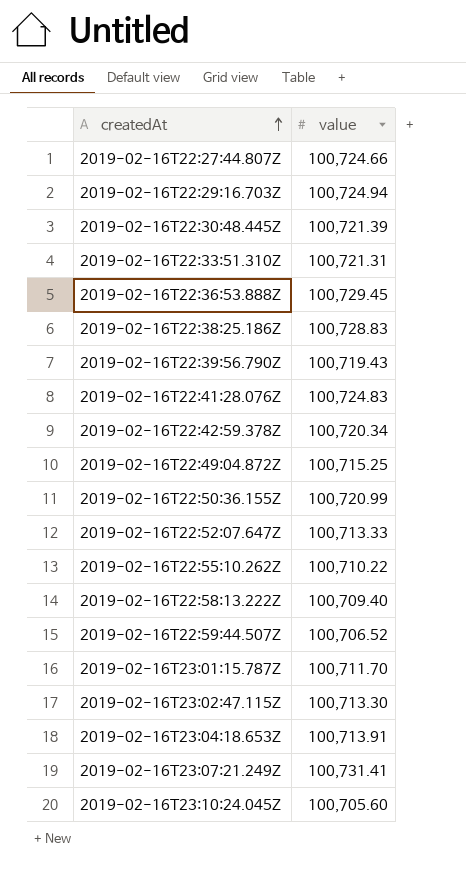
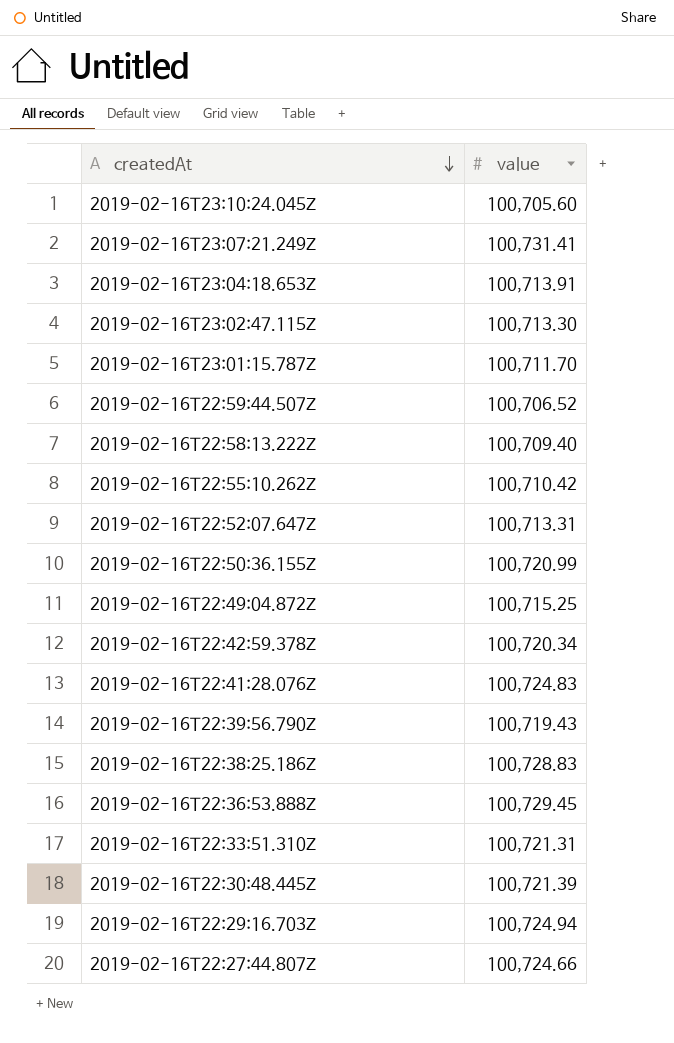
row order: createdAt ascending -> createdAt descending
2019-02-16T22:55:10.262Z | value: 100,710.22 -> 100,710.42
2019-02-16T22:52:07.647Z | value: 100,713.33 -> 100,713.31

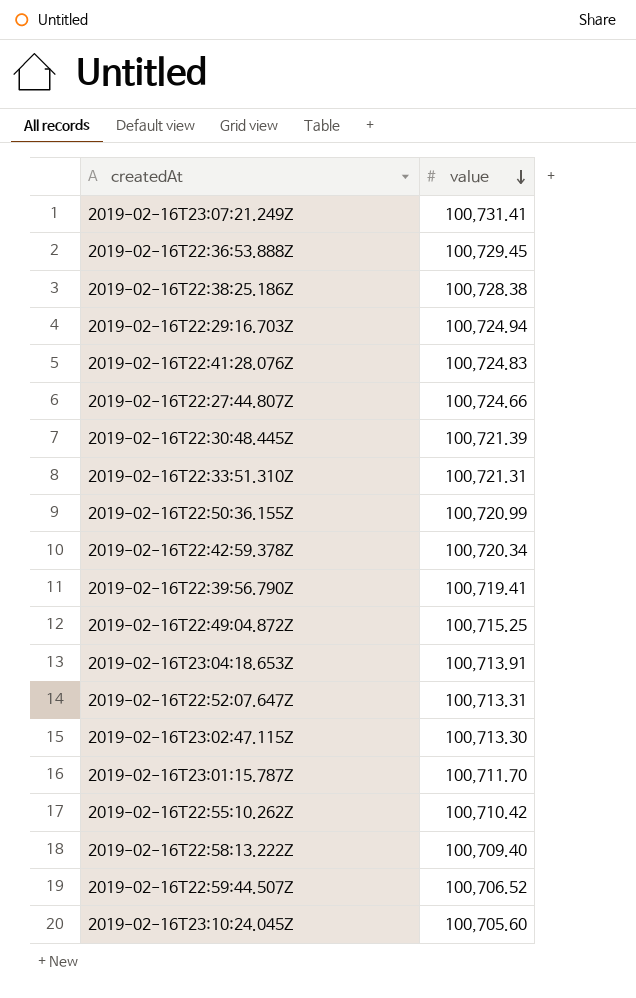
row order: createdAt descending -> value descending
2019-02-16T22:38:25.186Z | value: 100,728.83 -> 100,728.38
2019-02-16T22:39:56.790Z | value: 100,719.43 -> 100,719.41

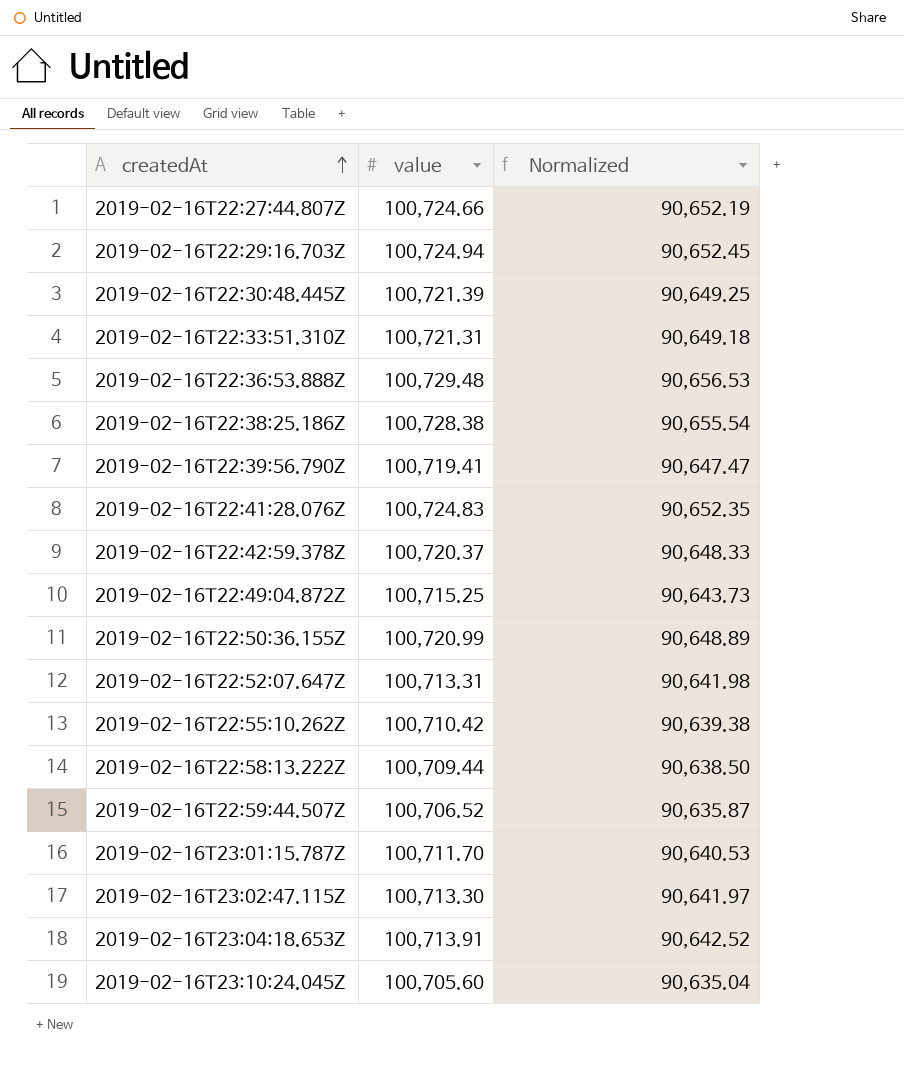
row order: value descending -> createdAt ascending
column Normalized | formula: none -> [value] * 0.9
row 2019-02-16T23:07:21.249Z: 100,731.41 -> none
2019-02-16T22:36:53.888Z | value: 100,729.45 -> 100,729.48
2019-02-16T22:42:59.378Z | value: 100,720.34 -> 100,720.37
2019-02-16T22:58:13.222Z | value: 100,709.40 -> 100,709.44

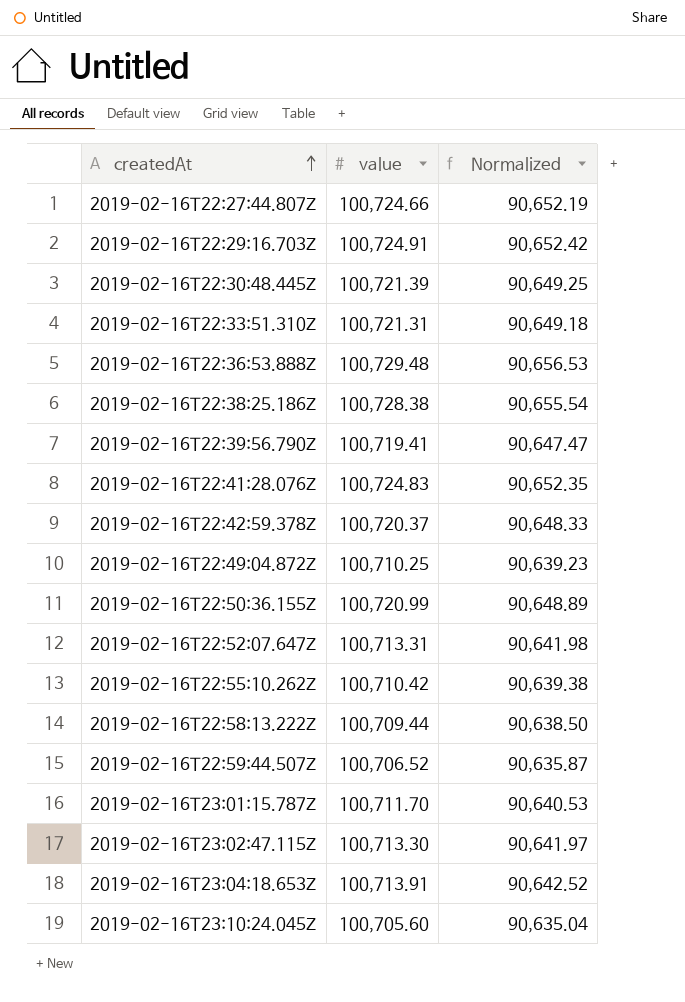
2019-02-16T22:29:16.703Z | value: 100,724.94 -> 100,724.91
2019-02-16T22:29:16.703Z | Normalized: 90,652.45 -> 90,652.42
2019-02-16T22:49:04.872Z | value: 100,715.25 -> 100,710.25
2019-02-16T22:49:04.872Z | Normalized: 90,643.73 -> 90,639.23

